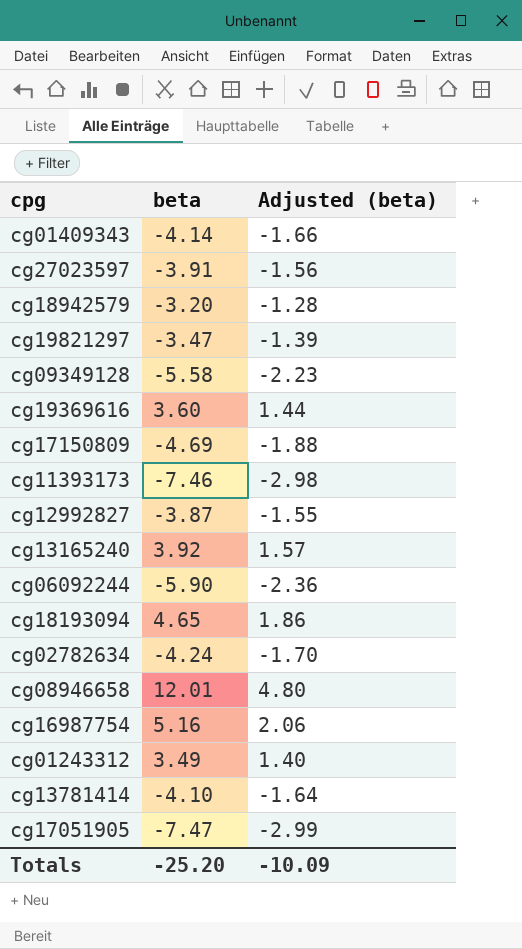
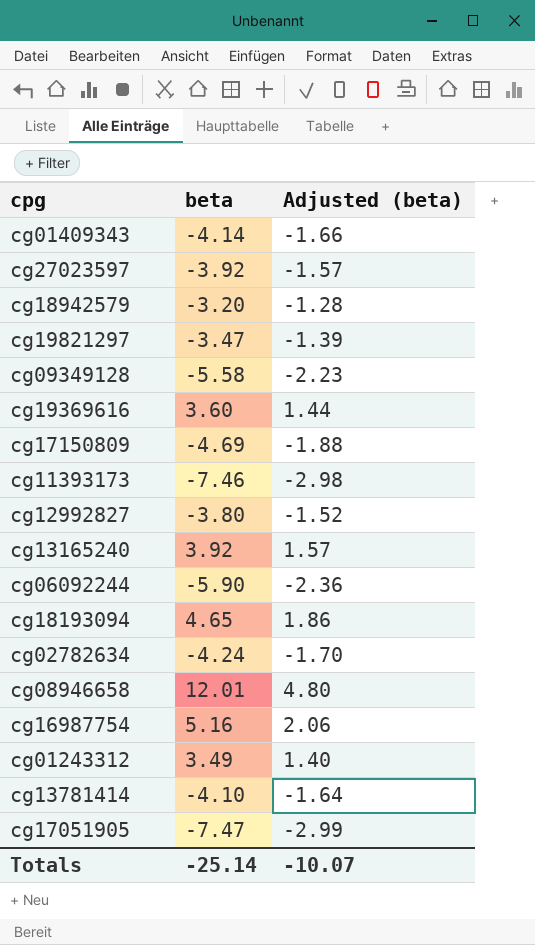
cg27023597 | beta: -3.91 -> -3.92
cg27023597 | Adjusted (beta): -1.56 -> -1.57
cg12992827 | beta: -3.87 -> -3.80
cg12992827 | Adjusted (beta): -1.55 -> -1.52
Totals | beta: -25.20 -> -25.14
Totals | Adjusted (beta): -10.09 -> -10.07

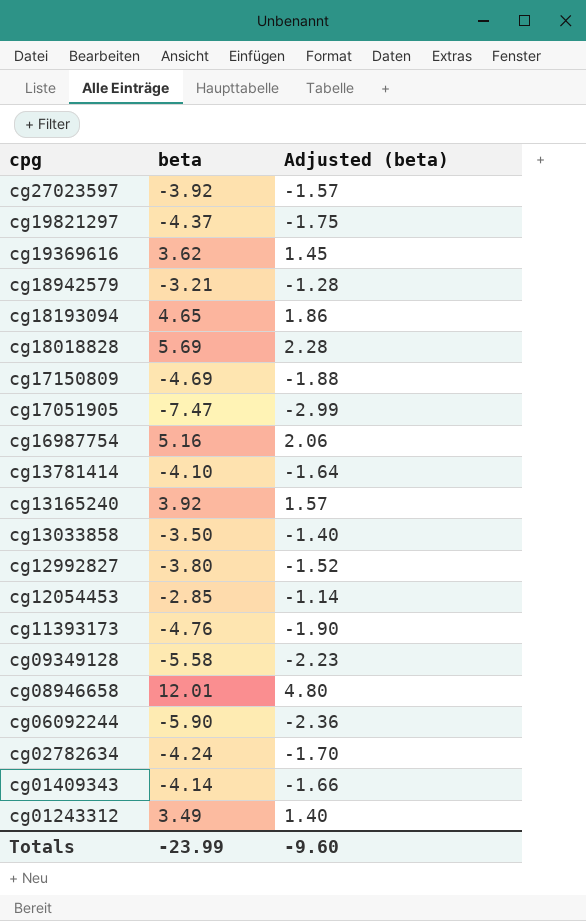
row order: none -> cpg descending
cg19821297 | beta: -3.47 -> -4.37
cg19821297 | Adjusted (beta): -1.39 -> -1.75
cg19369616 | beta: 3.60 -> 3.62
cg19369616 | Adjusted (beta): 1.44 -> 1.45
cg18942579 | beta: -3.20 -> -3.21
row cg18018828: none -> 5.69 | 2.28
row cg13033858: none -> -3.50 | -1.40
row cg12054453: none -> -2.85 | -1.14
cg11393173 | beta: -7.46 -> -4.76
cg11393173 | Adjusted (beta): -2.98 -> -1.90
Totals | beta: -25.14 -> -23.99
Totals | Adjusted (beta): -10.07 -> -9.60

